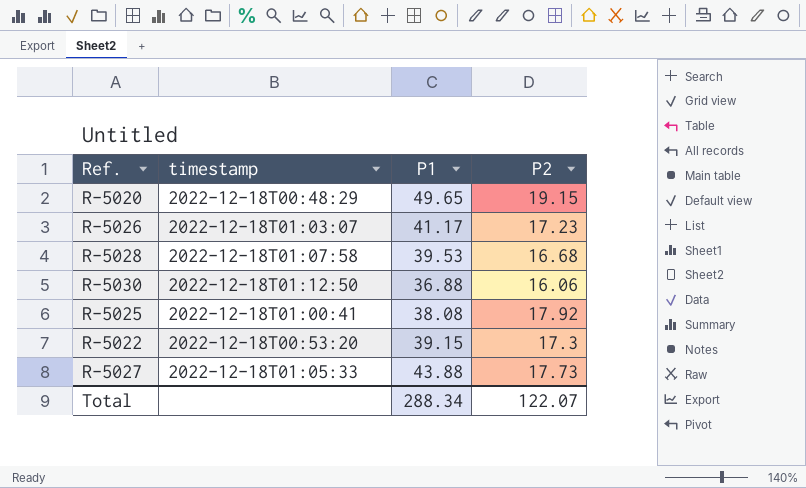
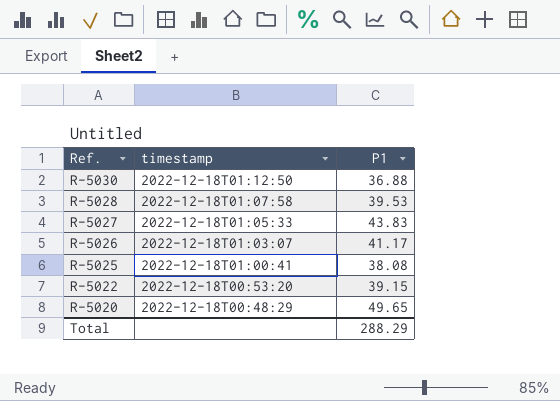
row order: none -> Ref. descending
column P2 | position: 4 -> none
R-5027 | P1: 43.88 -> 43.83
Total | P1: 288.34 -> 288.29

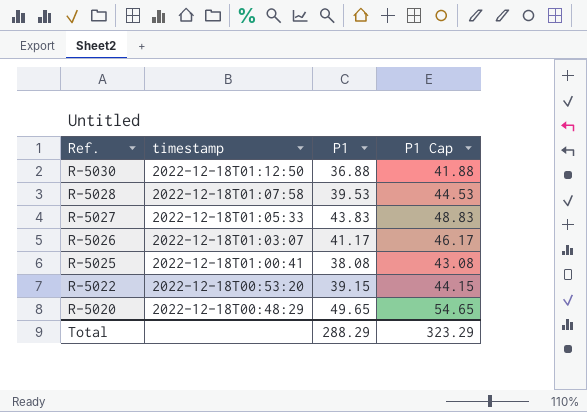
column P1 Cap | formula: none -> [P1] + 5

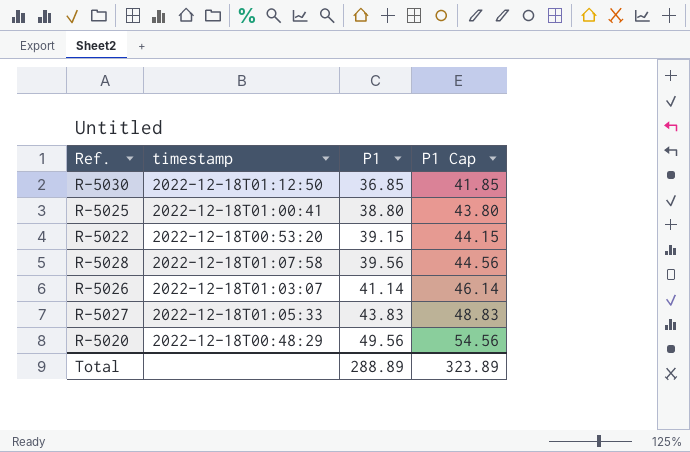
row order: Ref. descending -> P1 ascending
R-5030 | P1: 36.88 -> 36.85
R-5030 | P1 Cap: 41.88 -> 41.85
R-5025 | P1: 38.08 -> 38.80
R-5025 | P1 Cap: 43.08 -> 43.80
R-5028 | P1: 39.53 -> 39.56
R-5028 | P1 Cap: 44.53 -> 44.56
R-5026 | P1: 41.17 -> 41.14
R-5026 | P1 Cap: 46.17 -> 46.14
R-5020 | P1: 49.65 -> 49.56
R-5020 | P1 Cap: 54.65 -> 54.56
Total | P1: 288.29 -> 288.89
Total | P1 Cap: 323.29 -> 323.89

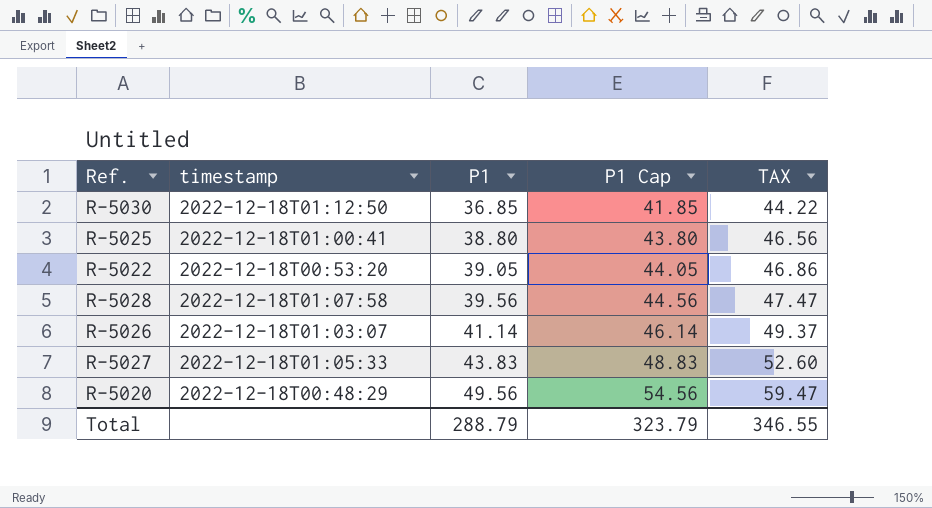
column TAX | formula: none -> [P1] * 1.2
R-5022 | P1: 39.15 -> 39.05
R-5022 | P1 Cap: 44.15 -> 44.05
Total | P1: 288.89 -> 288.79
Total | P1 Cap: 323.89 -> 323.79

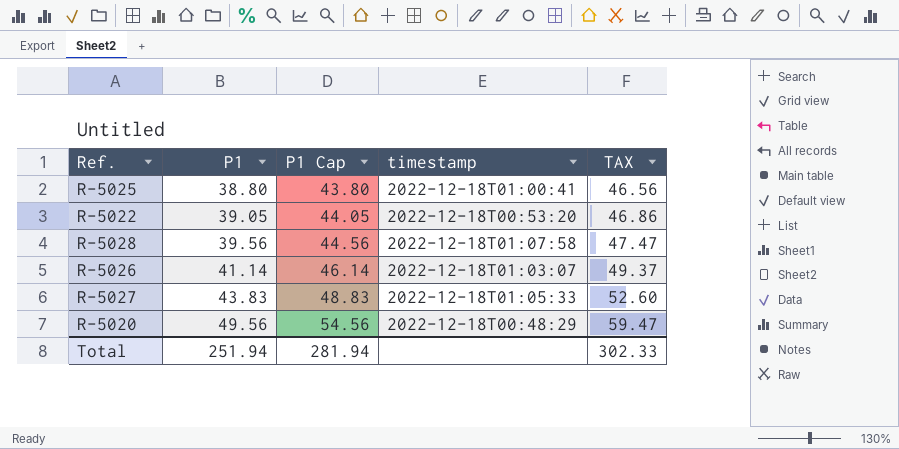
column timestamp | position: 2 -> 4
row R-5030: 2022-12-18T01:12:50 | 36.85 | 41.85 | 44.22 -> none
Total | P1: 288.79 -> 251.94
Total | P1 Cap: 323.79 -> 281.94
Total | TAX: 346.55 -> 302.33

